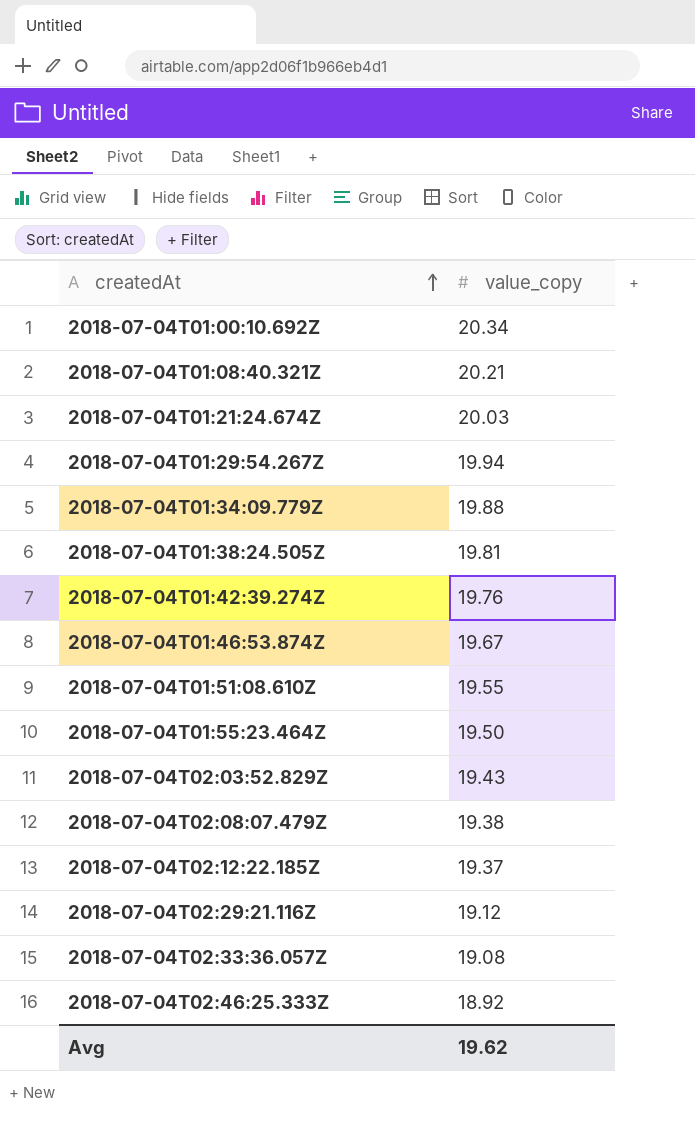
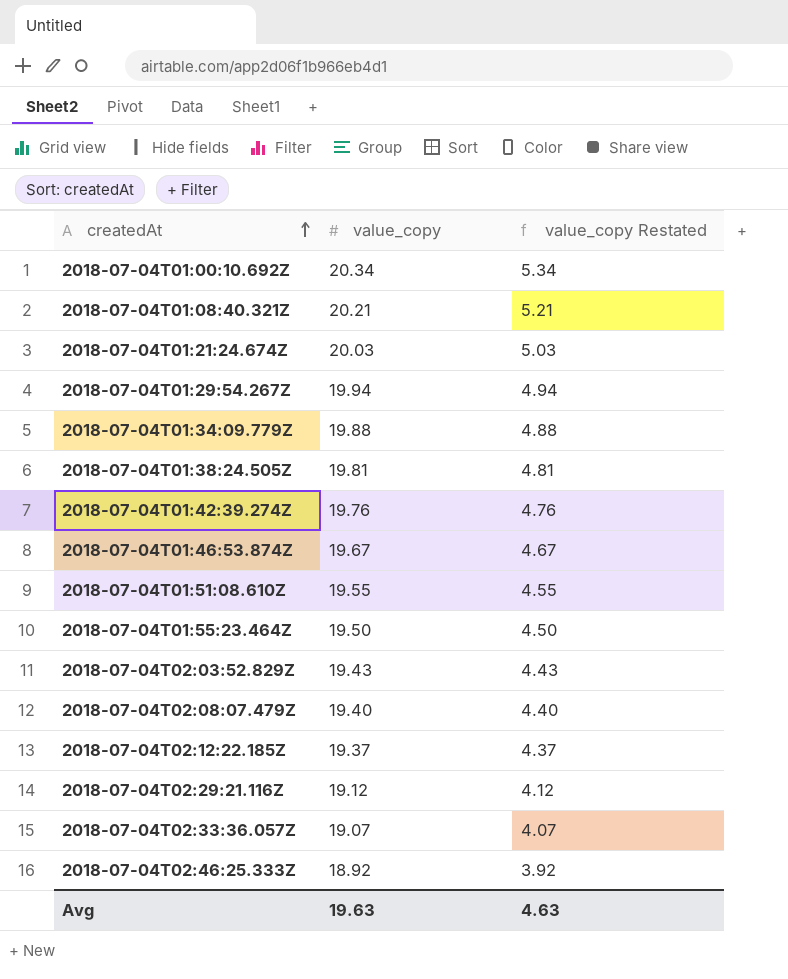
column value_copy Restated | formula: none -> [value_copy] - 15
2018-07-04T02:08:07.479Z | value_copy: 19.38 -> 19.40
2018-07-04T02:33:36.057Z | value_copy: 19.08 -> 19.07
Avg | value_copy: 19.62 -> 19.63

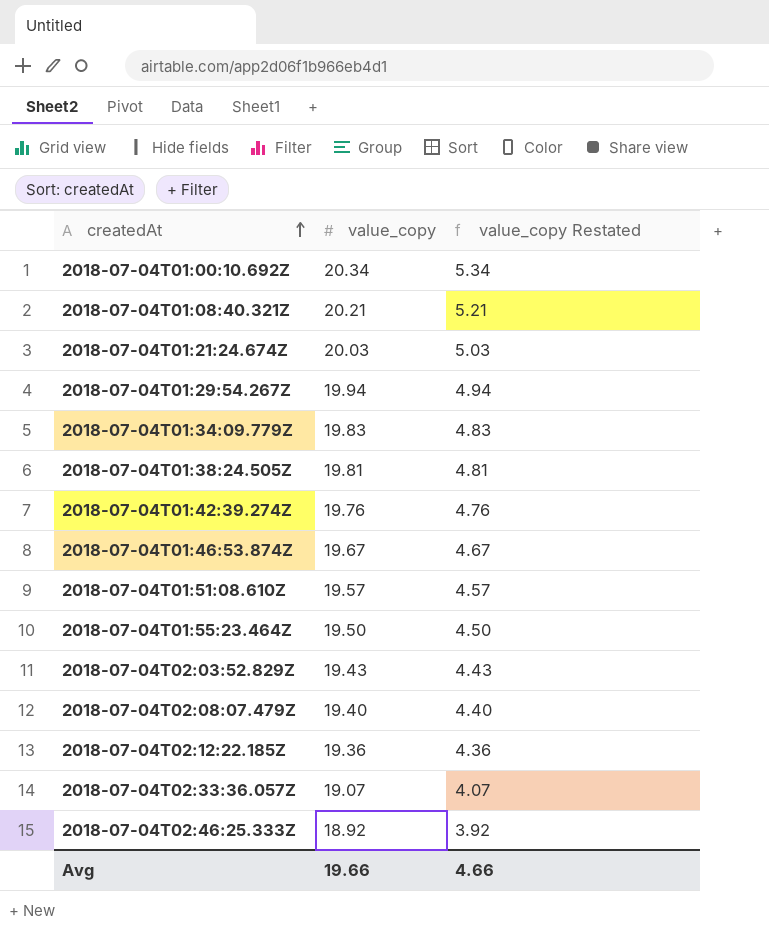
row 2018-07-04T02:29:21.116Z: 19.12 | 4.12 -> none
2018-07-04T01:34:09.779Z | value_copy: 19.88 -> 19.83
2018-07-04T01:34:09.779Z | value_copy Restated: 4.88 -> 4.83
2018-07-04T01:51:08.610Z | value_copy: 19.55 -> 19.57
2018-07-04T01:51:08.610Z | value_copy Restated: 4.55 -> 4.57
2018-07-04T02:12:22.185Z | value_copy: 19.37 -> 19.36
2018-07-04T02:12:22.185Z | value_copy Restated: 4.37 -> 4.36
Avg | value_copy: 19.63 -> 19.66
Avg | value_copy Restated: 4.63 -> 4.66

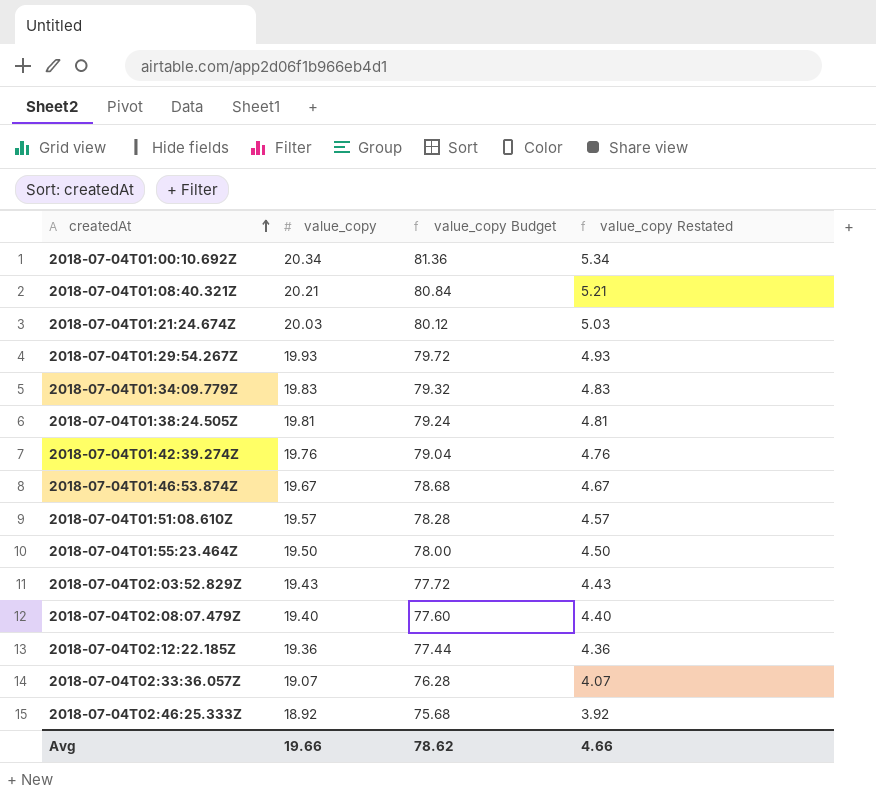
column value_copy Budget | formula: none -> [value_copy] * 4
2018-07-04T01:29:54.267Z | value_copy: 19.94 -> 19.93
2018-07-04T01:29:54.267Z | value_copy Restated: 4.94 -> 4.93

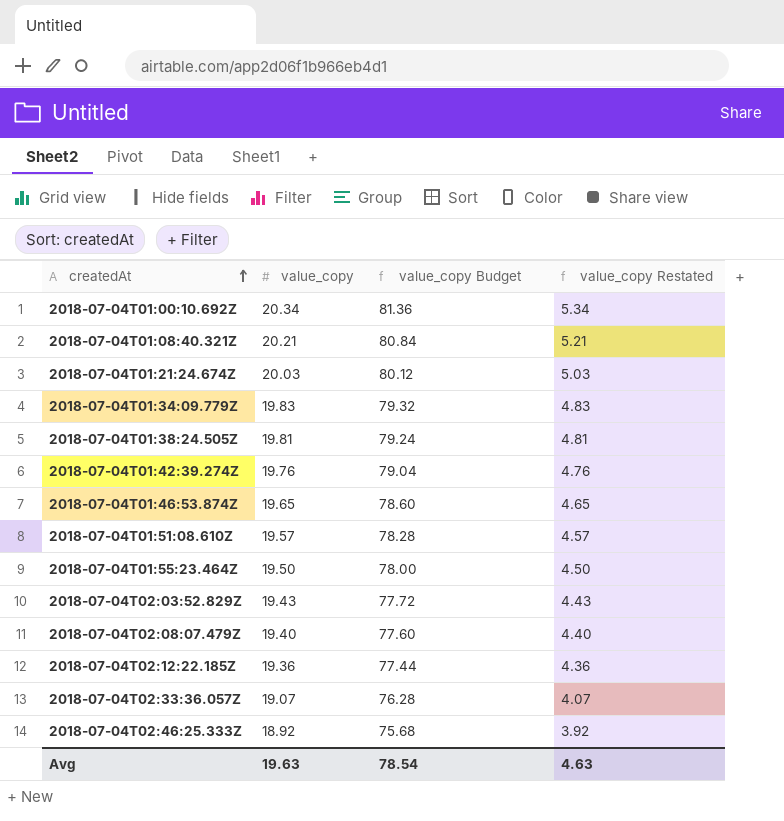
row 2018-07-04T01:29:54.267Z: 19.93 | 79.72 | 4.93 -> none
2018-07-04T01:46:53.874Z | value_copy: 19.67 -> 19.65
2018-07-04T01:46:53.874Z | value_copy Budget: 78.68 -> 78.60
2018-07-04T01:46:53.874Z | value_copy Restated: 4.67 -> 4.65
Avg | value_copy: 19.66 -> 19.63
Avg | value_copy Budget: 78.62 -> 78.54
Avg | value_copy Restated: 4.66 -> 4.63

